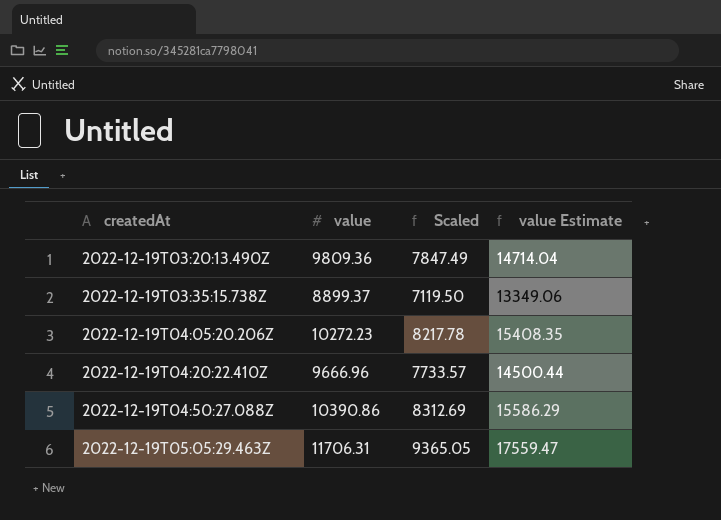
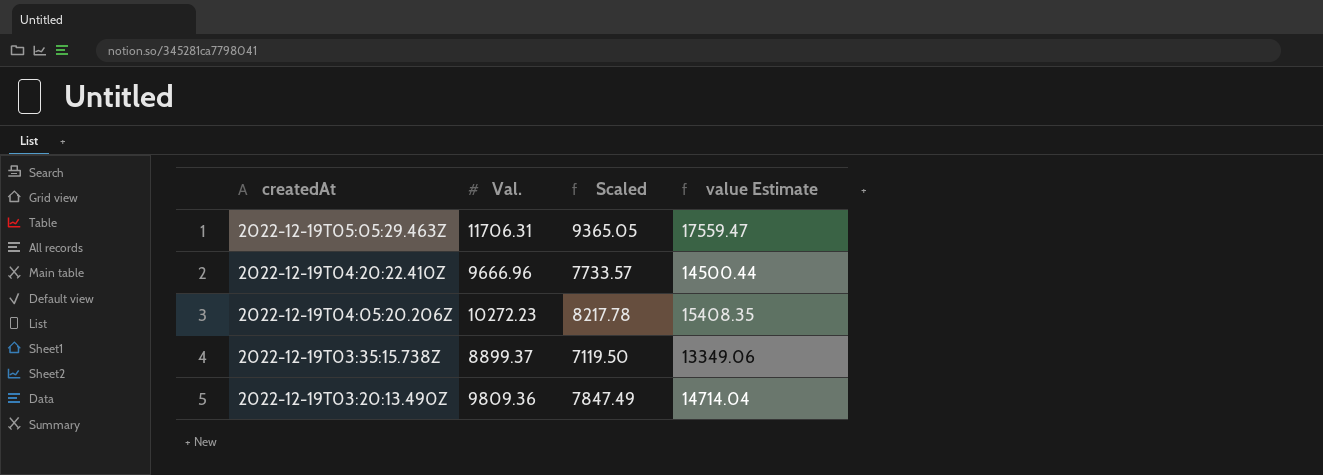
row order: createdAt ascending -> createdAt descending
column name: value -> Val.
row 2022-12-19T04:50:27.088Z: 10390.86 | 8312.69 | 15586.29 -> none

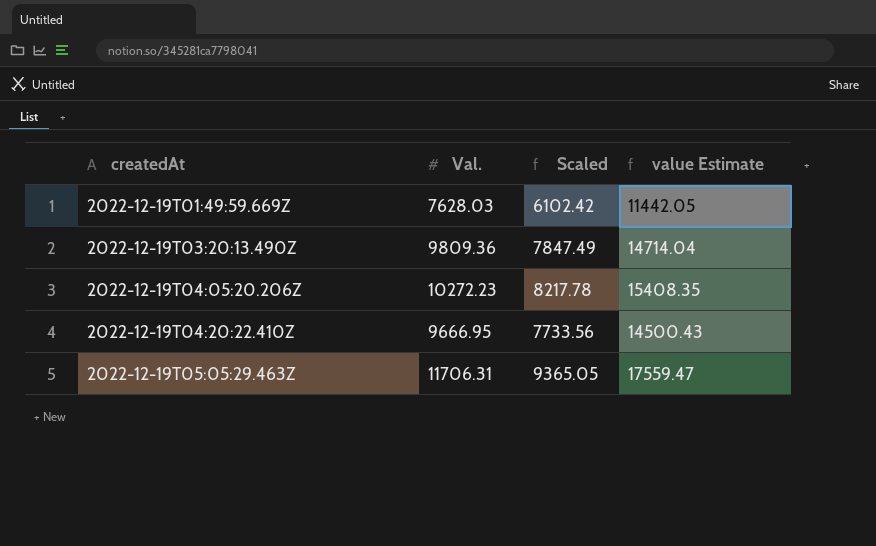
row order: createdAt descending -> createdAt ascending
row 2022-12-19T03:35:15.738Z: 8899.37 | 7119.50 | 13349.06 -> none
row 2022-12-19T01:49:59.669Z: none -> 7628.03 | 6102.42 | 11442.05
2022-12-19T04:20:22.410Z | Val.: 9666.96 -> 9666.95
2022-12-19T04:20:22.410Z | Scaled: 7733.57 -> 7733.56
2022-12-19T04:20:22.410Z | value Estimate: 14500.44 -> 14500.43

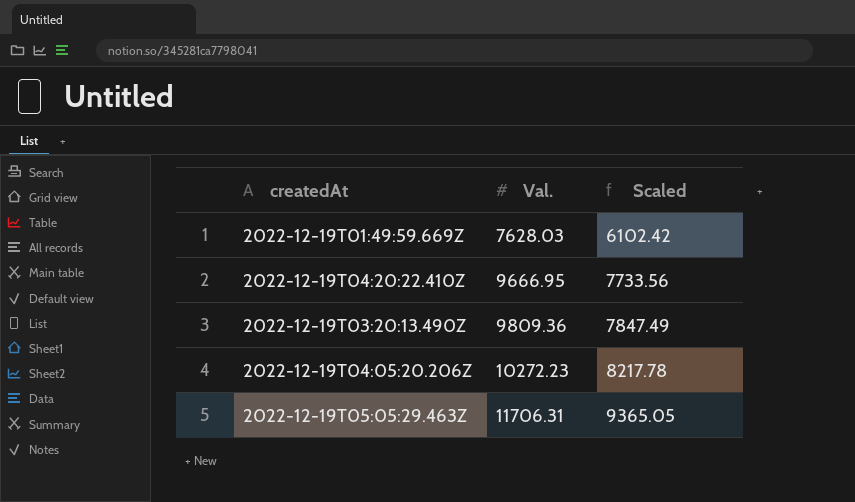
row order: createdAt ascending -> Val. ascending
column value Estimate | formula: [Val.] * 1.5 -> none

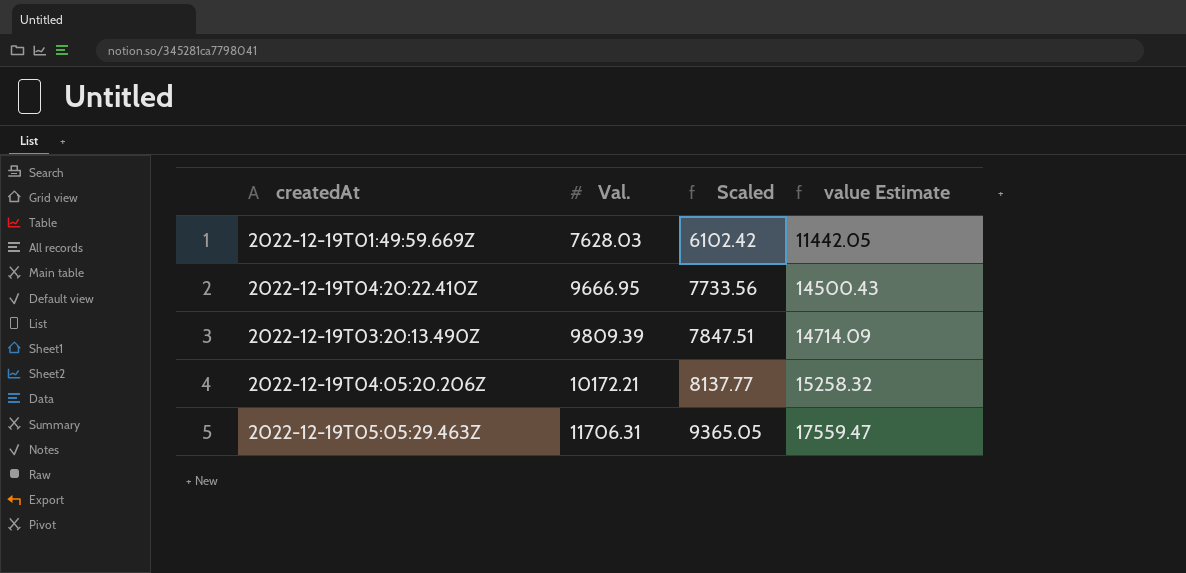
column value Estimate | formula: none -> [Val.] * 1.5
2022-12-19T03:20:13.490Z | Val.: 9809.36 -> 9809.39
2022-12-19T03:20:13.490Z | Scaled: 7847.49 -> 7847.51
2022-12-19T04:05:20.206Z | Val.: 10272.23 -> 10172.21
2022-12-19T04:05:20.206Z | Scaled: 8217.78 -> 8137.77

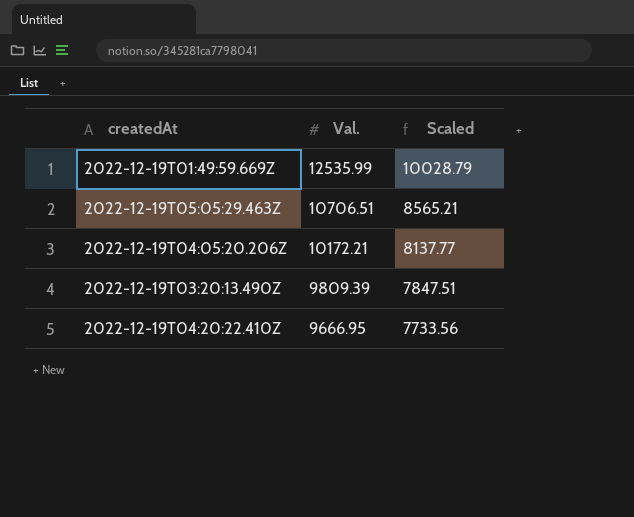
row order: Val. ascending -> Val. descending
column value Estimate | formula: [Val.] * 1.5 -> none
2022-12-19T01:49:59.669Z | Val.: 7628.03 -> 12535.99
2022-12-19T01:49:59.669Z | Scaled: 6102.42 -> 10028.79
2022-12-19T05:05:29.463Z | Val.: 11706.31 -> 10706.51
2022-12-19T05:05:29.463Z | Scaled: 9365.05 -> 8565.21

